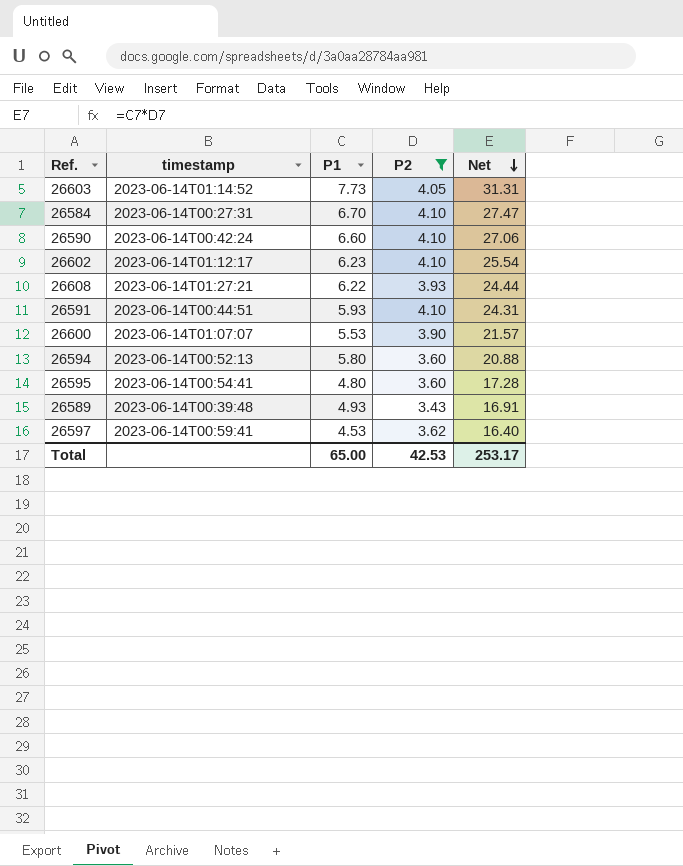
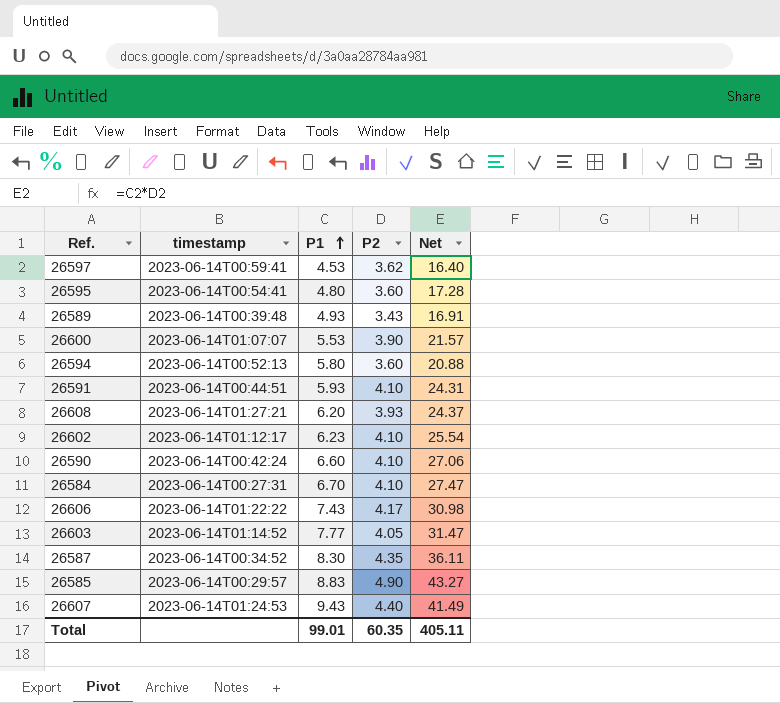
filter: P2 <= 4.10 -> none
row order: Net descending -> P1 ascending
26608 | P1: 6.22 -> 6.20
26608 | Net: 24.44 -> 24.37
26603 | P1: 7.73 -> 7.77
26603 | Net: 31.31 -> 31.47
Total | P1: 65.00 -> 99.01
Total | P2: 42.53 -> 60.35
Total | Net: 253.17 -> 405.11

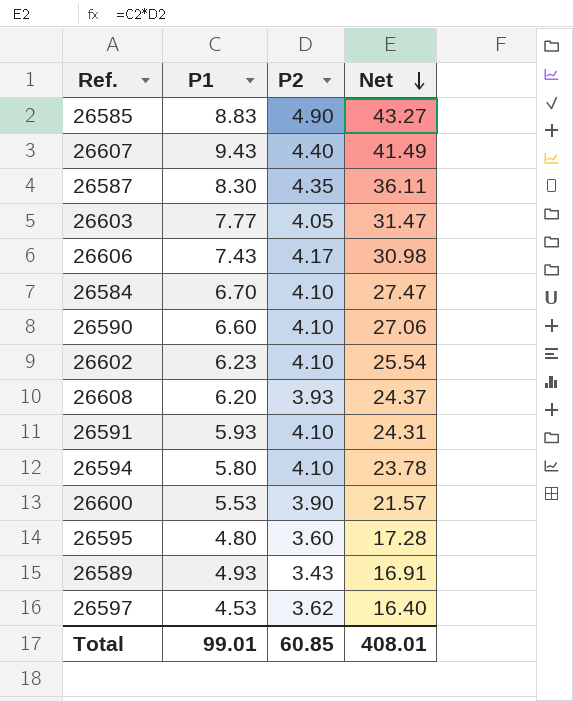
row order: P1 ascending -> Net descending
column timestamp | position: 2 -> none
26594 | P2: 3.60 -> 4.10
26594 | Net: 20.88 -> 23.78
Total | P2: 60.35 -> 60.85
Total | Net: 405.11 -> 408.01

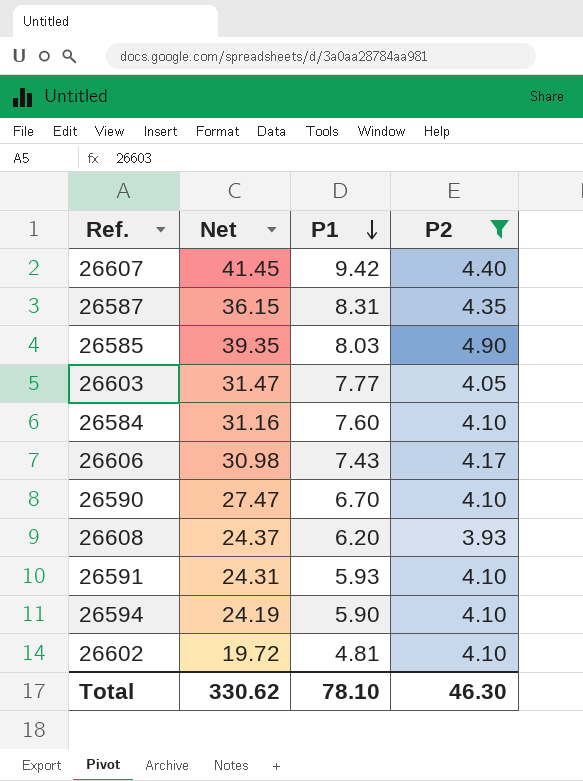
filter: none -> P2 >= 3.93
row order: Net descending -> P1 descending
column Net | position: 4 -> 2
26607 | Net: 41.49 -> 41.45
26607 | P1: 9.43 -> 9.42
26587 | Net: 36.11 -> 36.15
26587 | P1: 8.30 -> 8.31
26585 | Net: 43.27 -> 39.35
26585 | P1: 8.83 -> 8.03
26584 | Net: 27.47 -> 31.16
26584 | P1: 6.70 -> 7.60
26590 | Net: 27.06 -> 27.47
26590 | P1: 6.60 -> 6.70
26594 | Net: 23.78 -> 24.19
26594 | P1: 5.80 -> 5.90
26602 | Net: 25.54 -> 19.72
26602 | P1: 6.23 -> 4.81
Total | Net: 408.01 -> 330.62
Total | P1: 99.01 -> 78.10
Total | P2: 60.85 -> 46.30

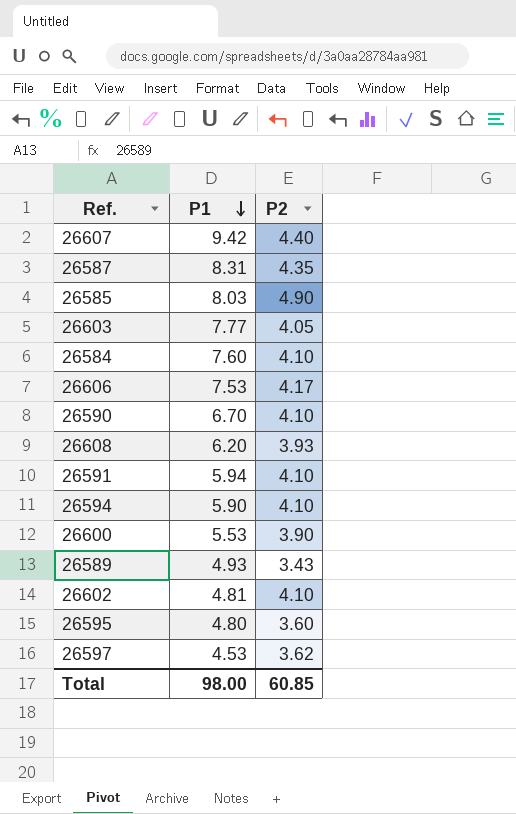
filter: P2 >= 3.93 -> none
column Net | formula: [P1] * [P2] -> none
26606 | P1: 7.43 -> 7.53
26591 | P1: 5.93 -> 5.94
Total | P1: 78.10 -> 98.00
Total | P2: 46.30 -> 60.85

